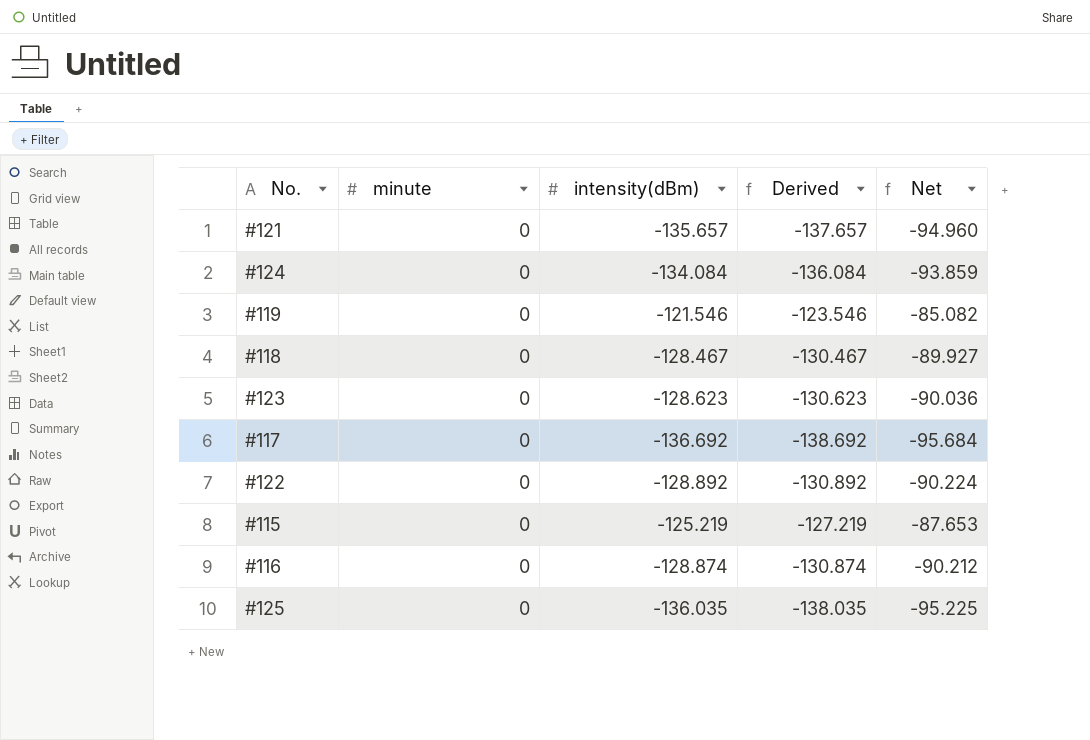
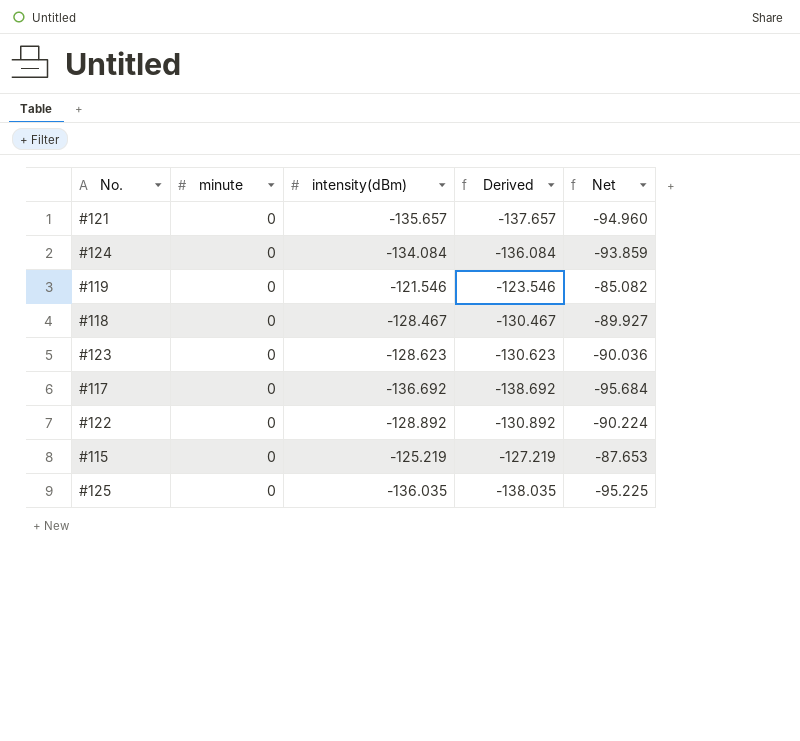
row #116: 0 | -128.874 | -130.874 | -90.212 -> none

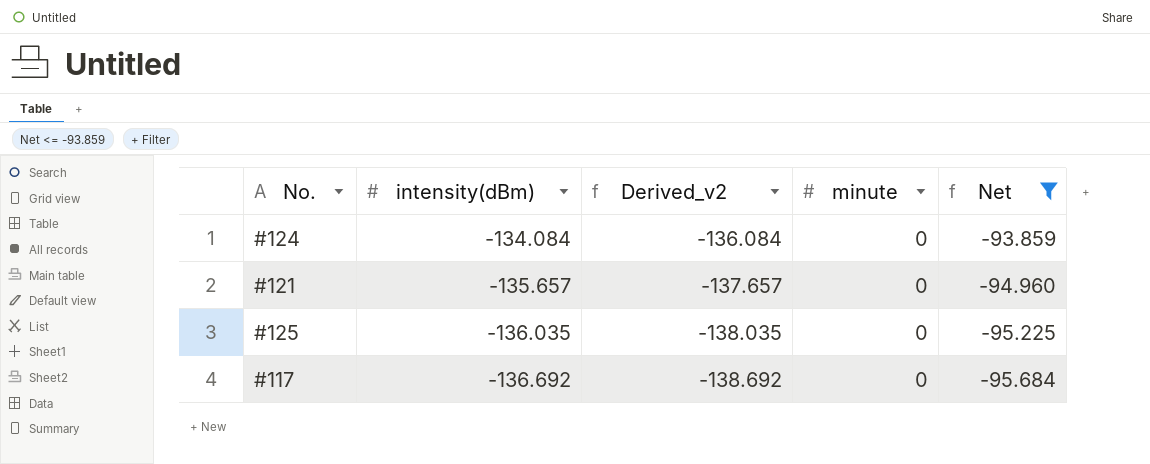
filter: none -> Net <= -93.859
row order: none -> intensity(dBm) descending
column name: Derived -> Derived_v2
column minute | position: 2 -> 4

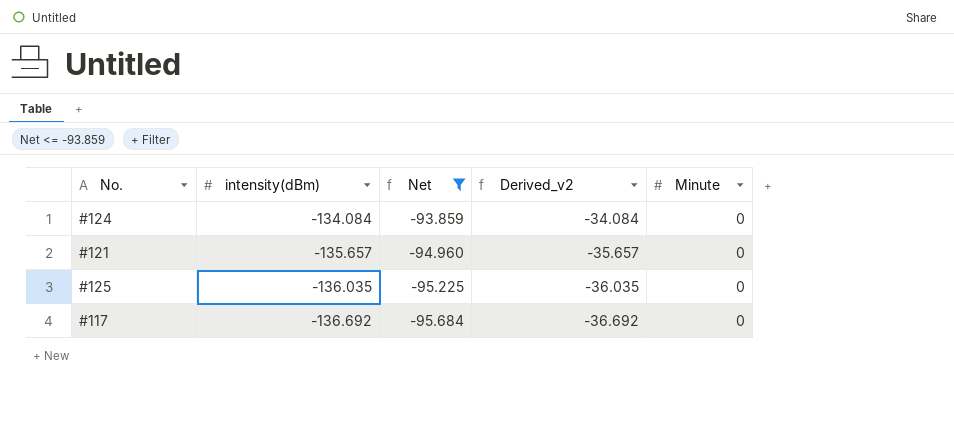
column Net | position: 5 -> 3
column Derived_v2 | formula: [intensity(dBm)] - 2 -> [intensity(dBm)] + 100
column name: minute -> Minute

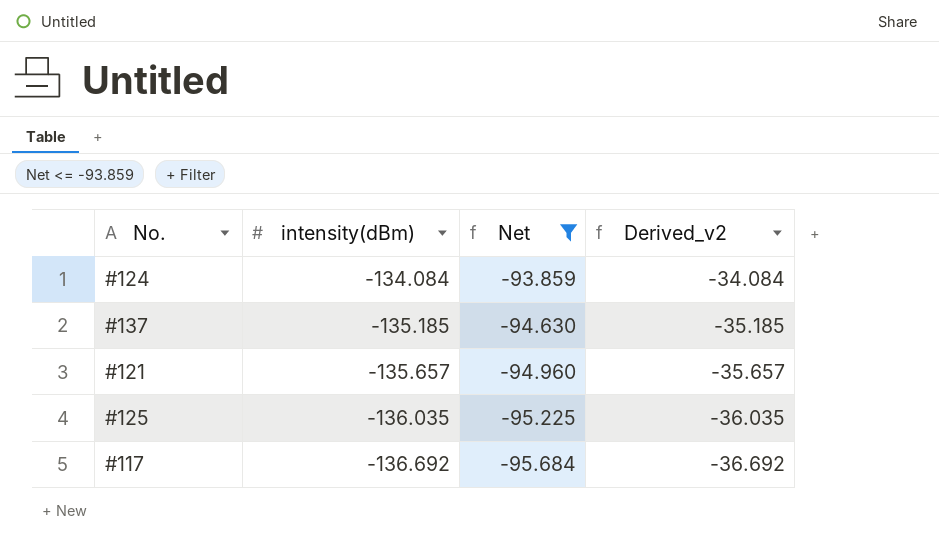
column Minute | position: 5 -> none
row #137: none -> -135.185 | -94.630 | -35.185

